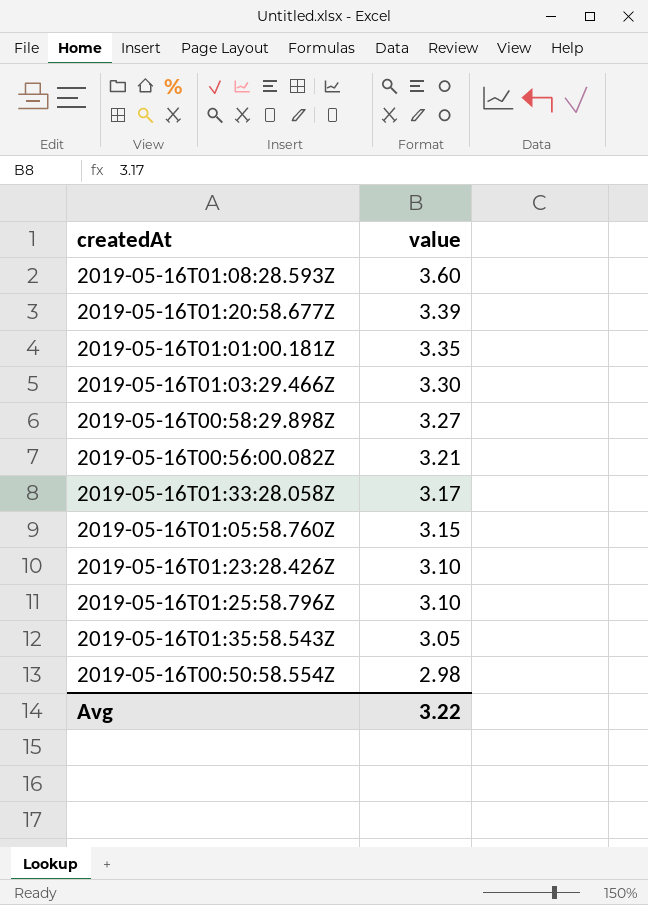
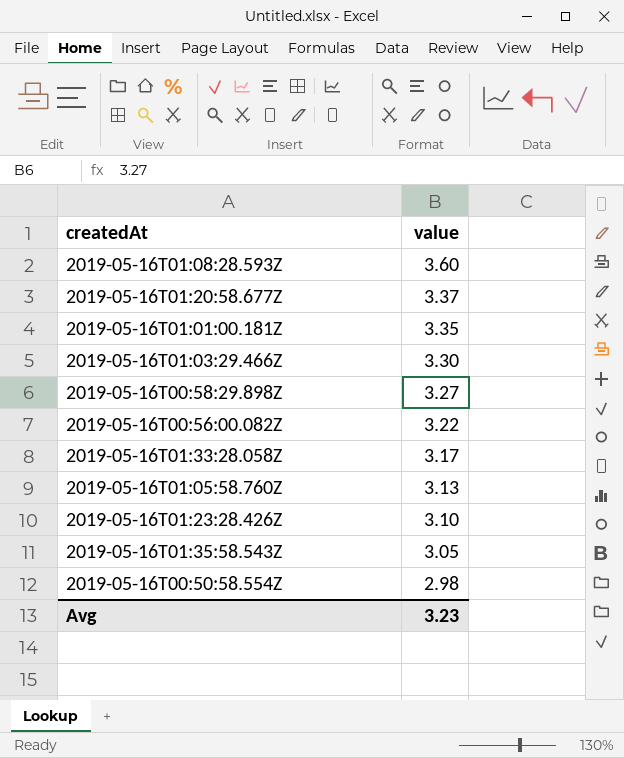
row 2019-05-16T01:25:58.796Z: 3.10 -> none
2019-05-16T01:20:58.677Z | value: 3.39 -> 3.37
2019-05-16T00:56:00.082Z | value: 3.21 -> 3.22
2019-05-16T01:05:58.760Z | value: 3.15 -> 3.13
Avg | value: 3.22 -> 3.23

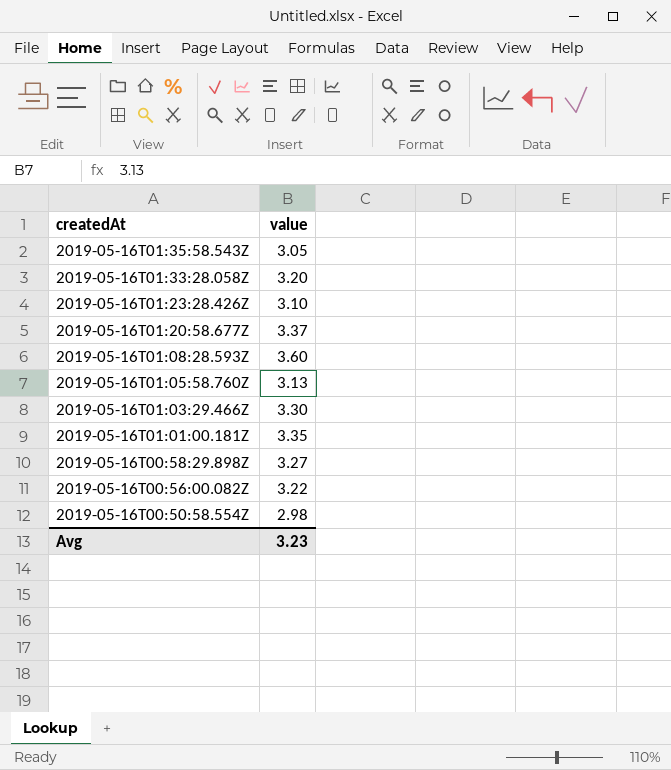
row order: value descending -> createdAt descending
2019-05-16T01:33:28.058Z | value: 3.17 -> 3.20

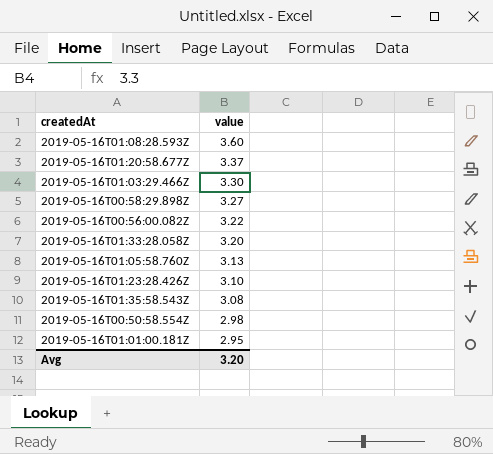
row order: createdAt descending -> value descending
2019-05-16T01:35:58.543Z | value: 3.05 -> 3.08
2019-05-16T01:01:00.181Z | value: 3.35 -> 2.95
Avg | value: 3.23 -> 3.20

